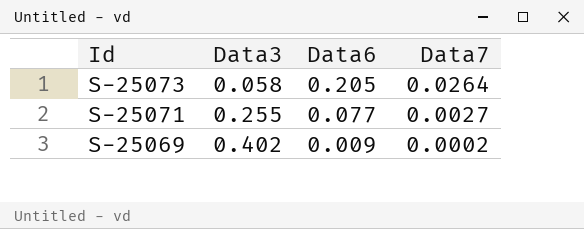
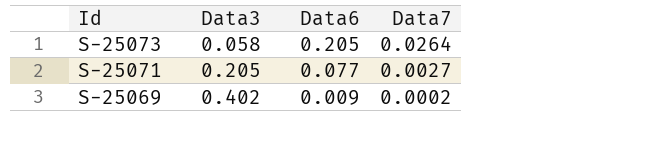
S-25071 | Data3: 0.255 -> 0.205

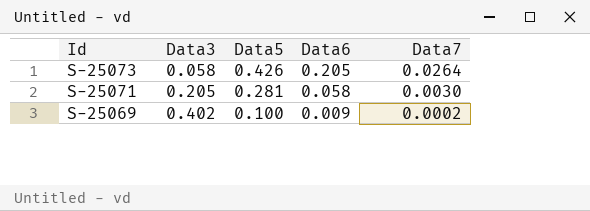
column Data5 | position: none -> 3
S-25071 | Data6: 0.077 -> 0.058
S-25071 | Data7: 0.0027 -> 0.0030

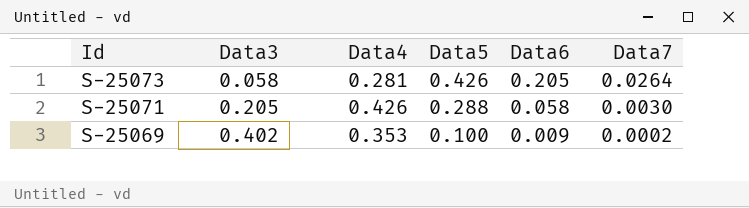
column Data4 | position: none -> 3
S-25071 | Data5: 0.281 -> 0.288

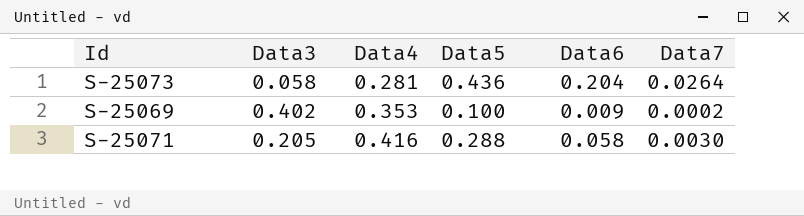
row order: Id descending -> Data4 ascending
S-25073 | Data5: 0.426 -> 0.436
S-25073 | Data6: 0.205 -> 0.204
S-25071 | Data4: 0.426 -> 0.416

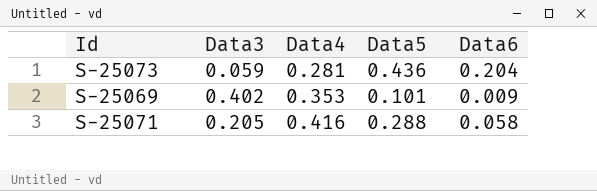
column Data7 | position: 6 -> none
S-25073 | Data3: 0.058 -> 0.059
S-25069 | Data5: 0.100 -> 0.101

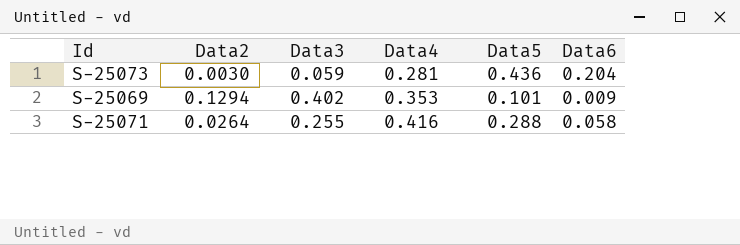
column Data2 | position: none -> 2
S-25071 | Data3: 0.205 -> 0.255

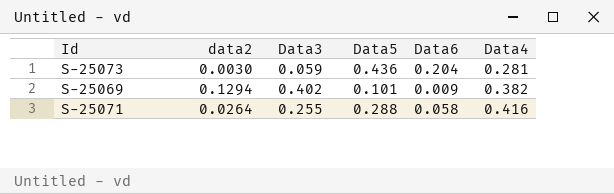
column name: Data2 -> data2
column Data4 | position: 4 -> 6
S-25069 | Data4: 0.353 -> 0.382

